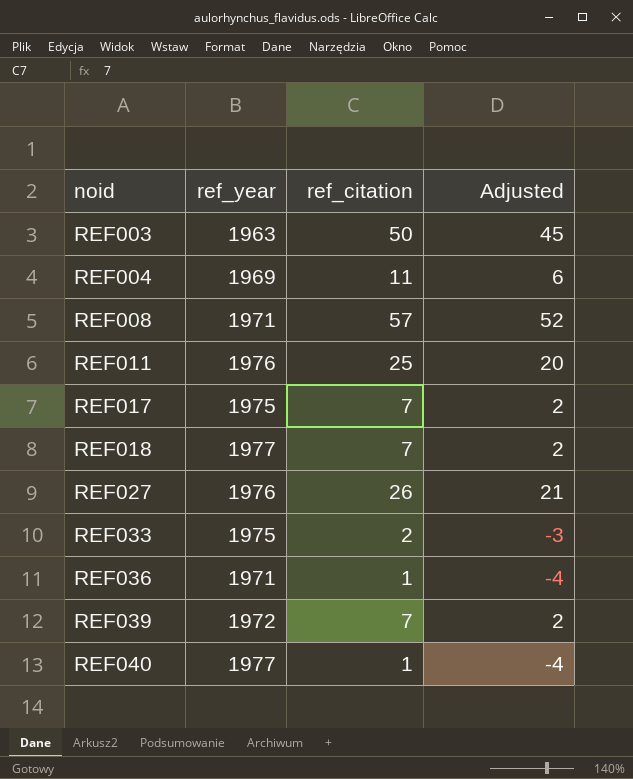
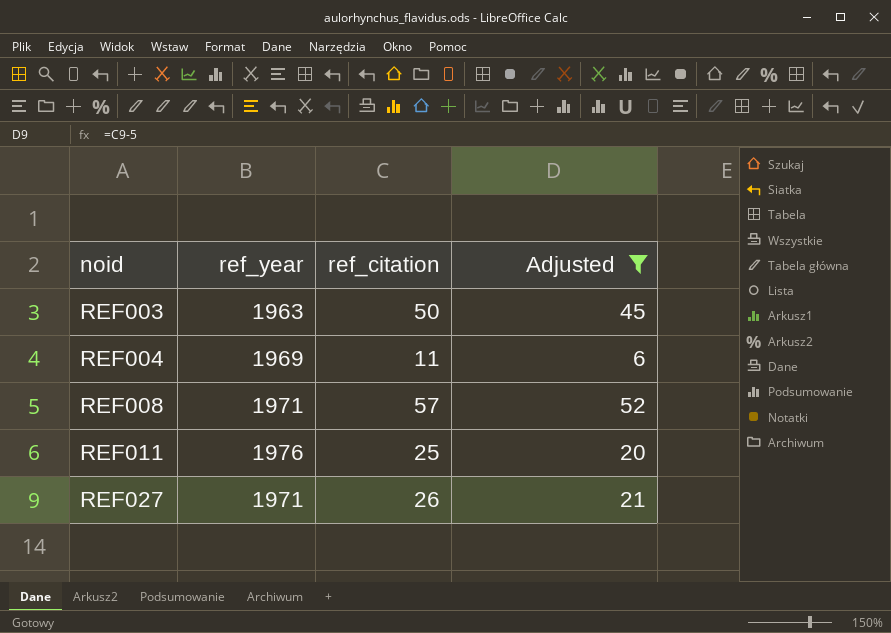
filter: none -> Adjusted >= 6
REF027 | ref_year: 1976 -> 1971

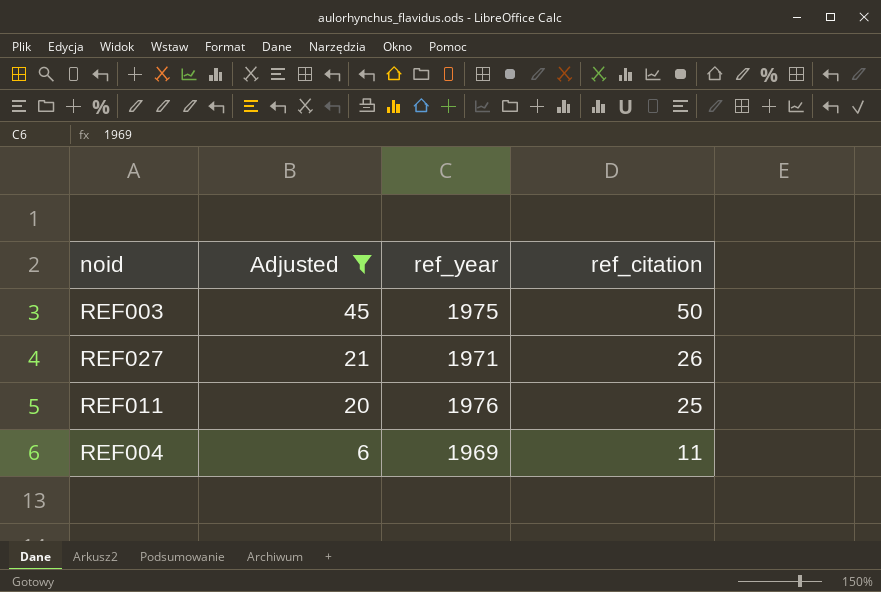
row order: noid ascending -> Adjusted descending
column Adjusted | position: 4 -> 2
row REF008: 1971 | 57 | 52 -> none
REF003 | ref_year: 1963 -> 1975

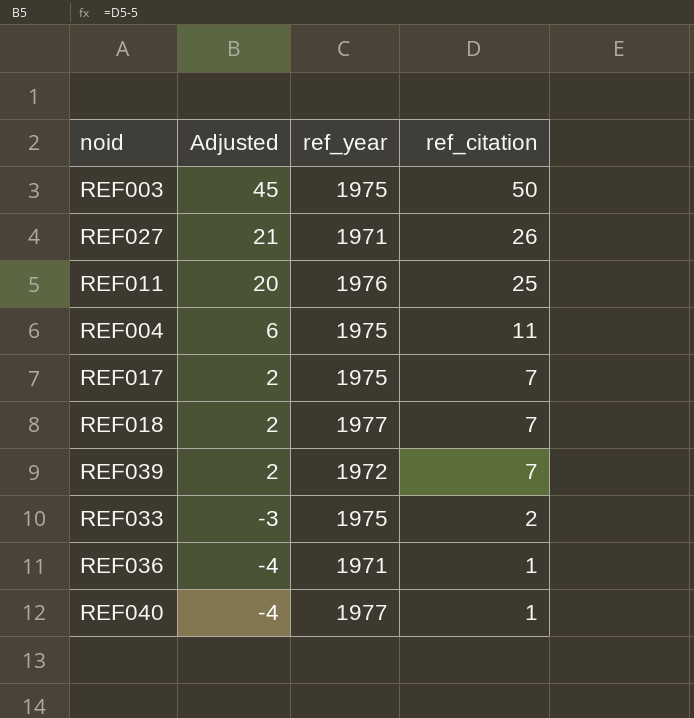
filter: Adjusted >= 6 -> none
REF004 | ref_year: 1969 -> 1975

